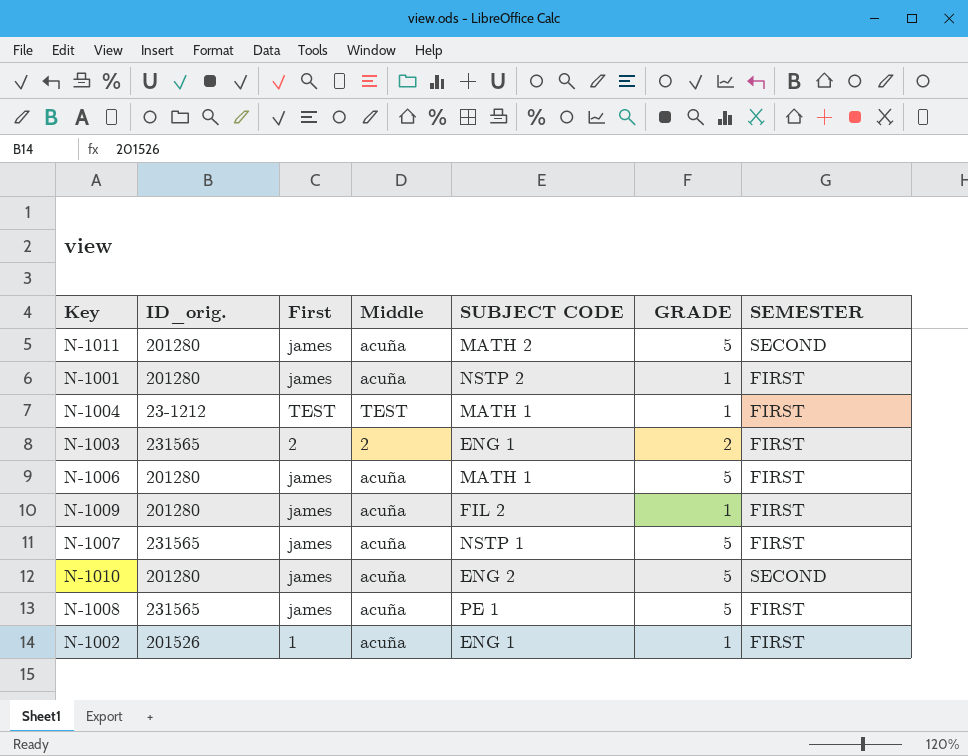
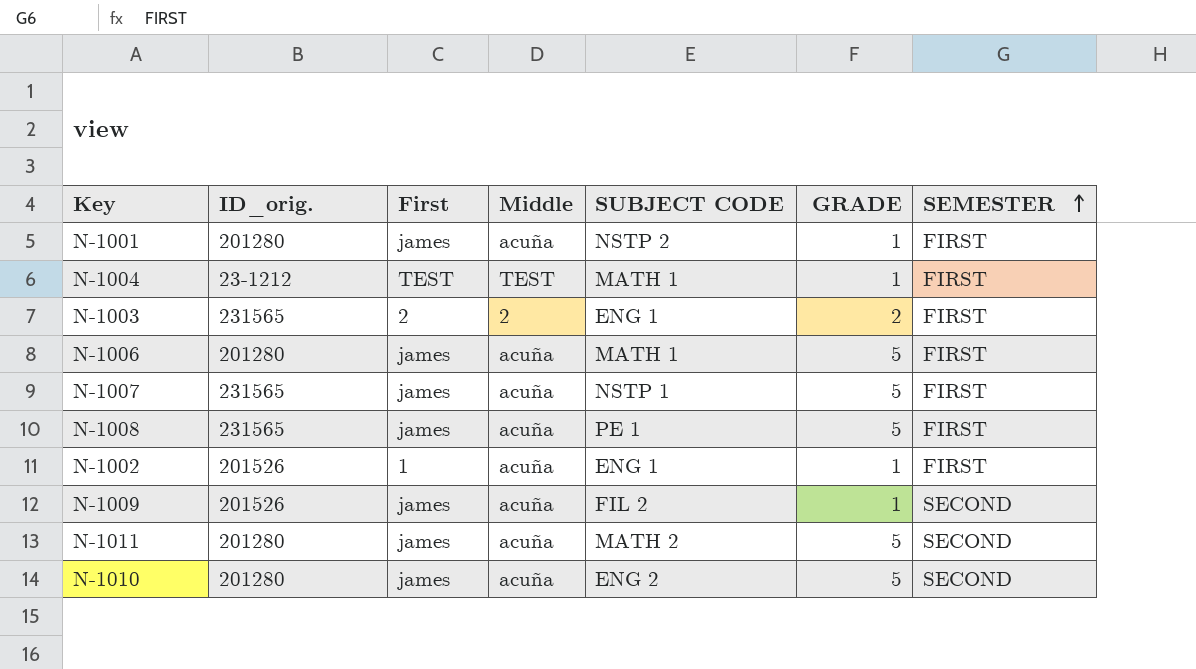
row order: none -> SEMESTER ascending
N-1009 | ID_orig.: 201280 -> 201526
N-1009 | SEMESTER: FIRST -> SECOND

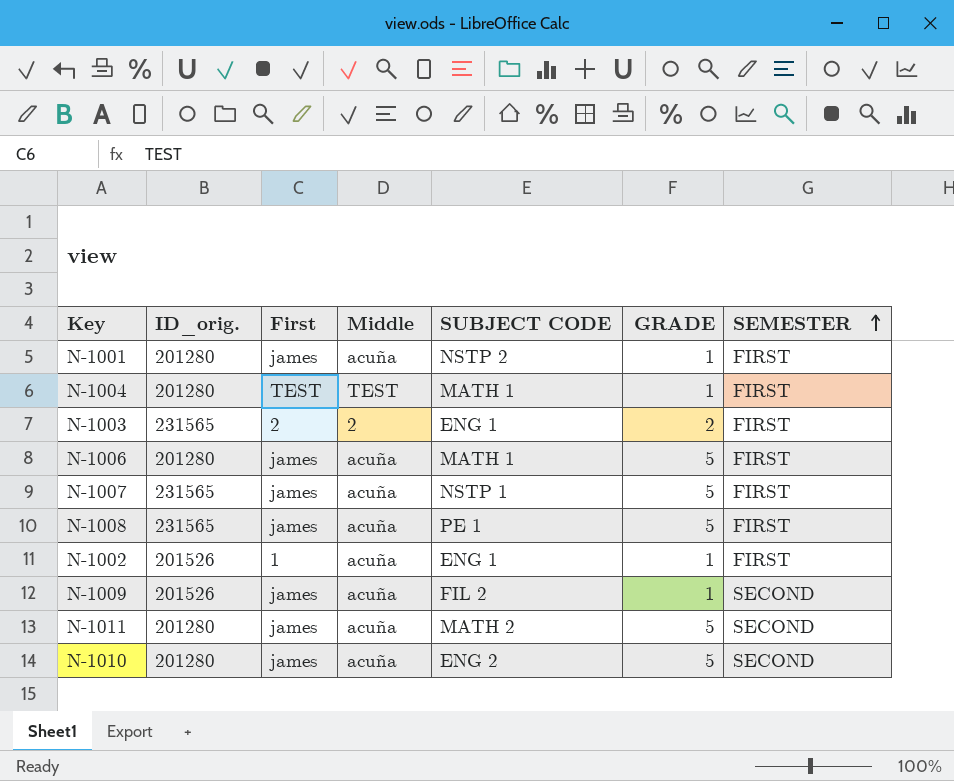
N-1004 | ID_orig.: 23-1212 -> 201280

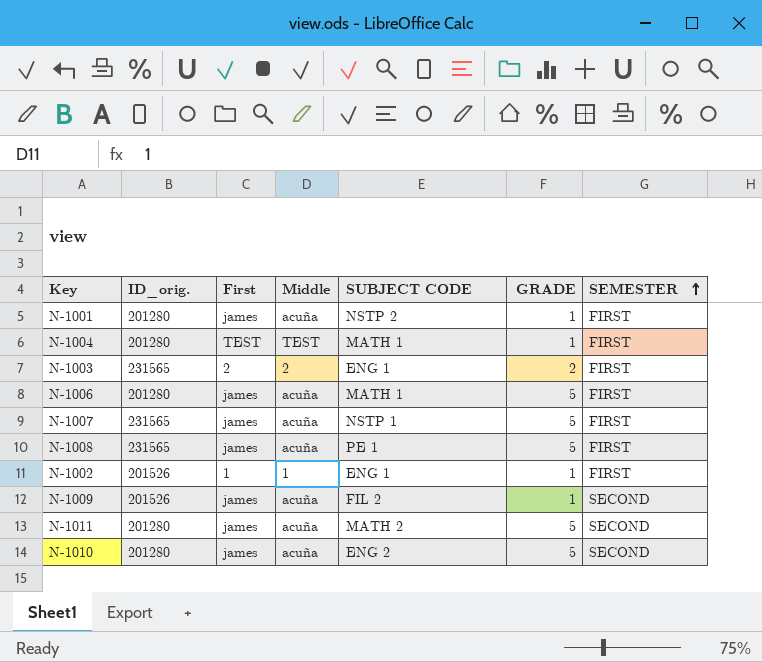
N-1002 | Middle: acuña -> 1

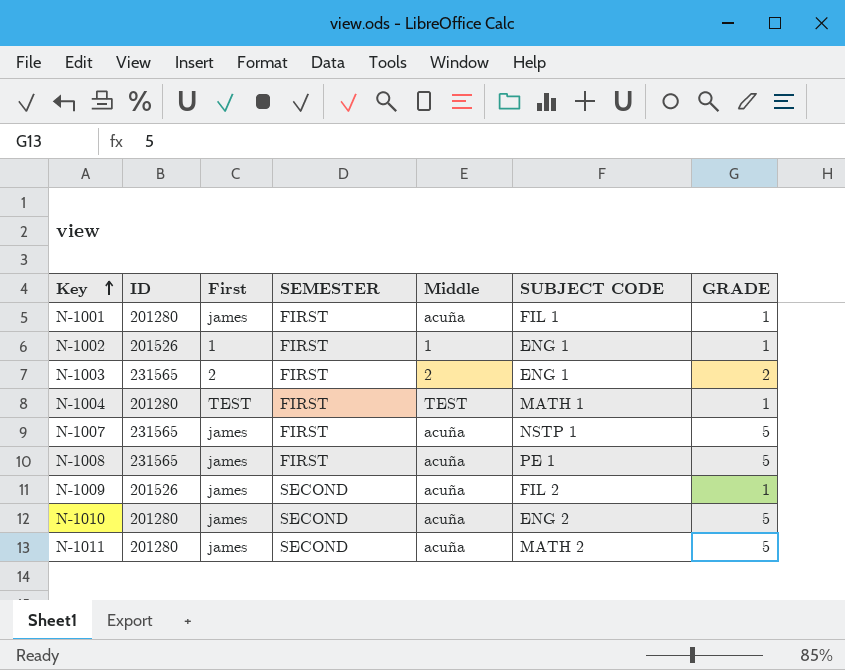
row order: SEMESTER ascending -> Key ascending
column name: ID_orig. -> ID
column SEMESTER | position: 7 -> 4
row N-1006: 201280 | james | acuña | MATH 1 | 5 | FIRST -> none
N-1001 | SUBJECT CODE: NSTP 2 -> FIL 1

